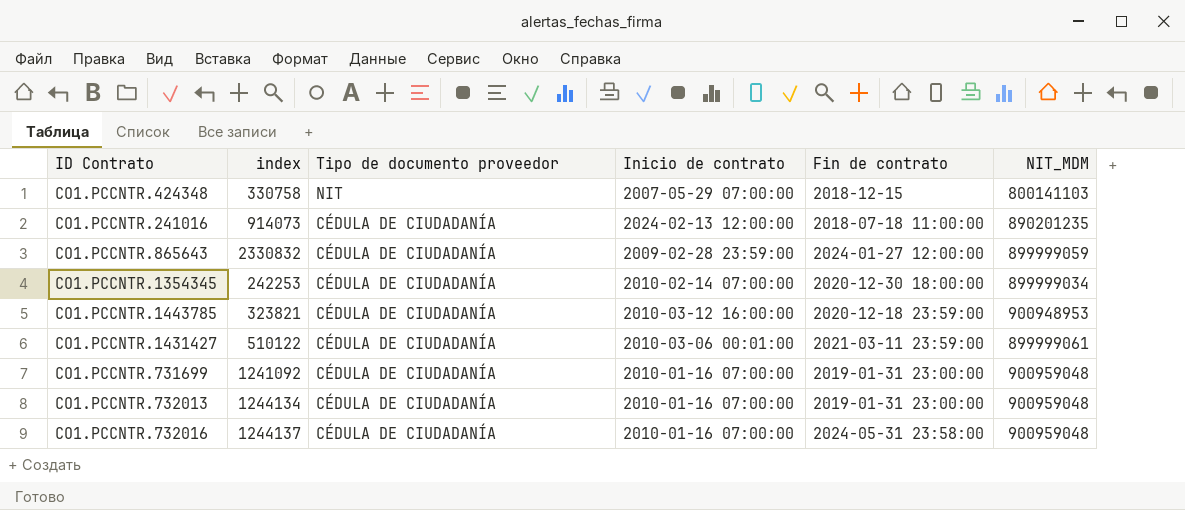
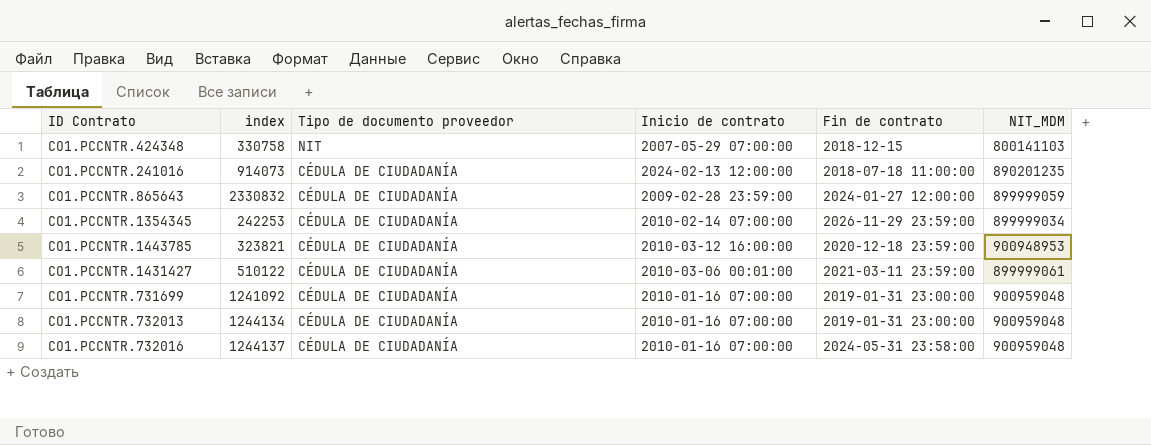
CO1.PCCNTR.1354345 | Fin de contrato: 2020-12-30 18:00:00 -> 2026-11-29 23:59:00

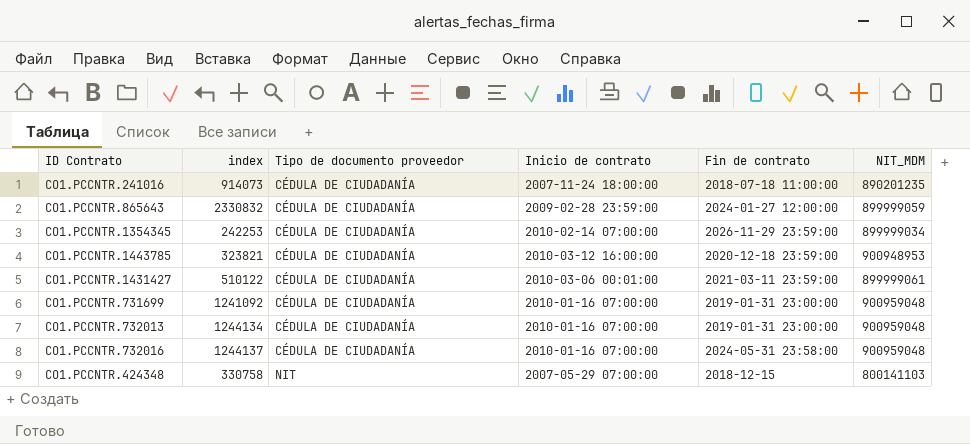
row order: Tipo de documento proveedor descending -> Tipo de documento proveedor ascending
CO1.PCCNTR.241016 | Inicio de contrato: 2024-02-13 12:00:00 -> 2007-11-24 18:00:00

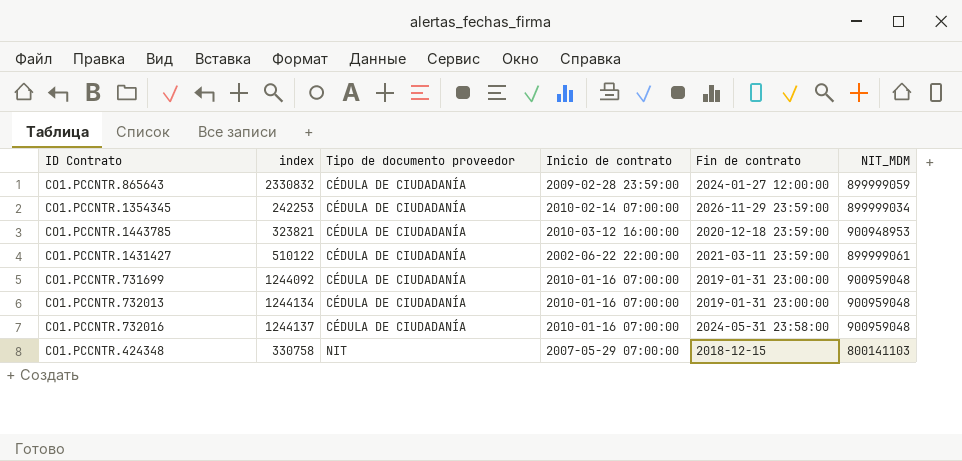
row CO1.PCCNTR.241016: 914073 | CÉDULA DE CIUDADANÍA | 2007-11-24 18:00:00 | 2018-07-18 11:00:00 | 890201235 -> none
CO1.PCCNTR.1431427 | Inicio de contrato: 2010-03-06 00:01:00 -> 2002-06-22 22:00:00
CO1.PCCNTR.731699 | index: 1241092 -> 1244092

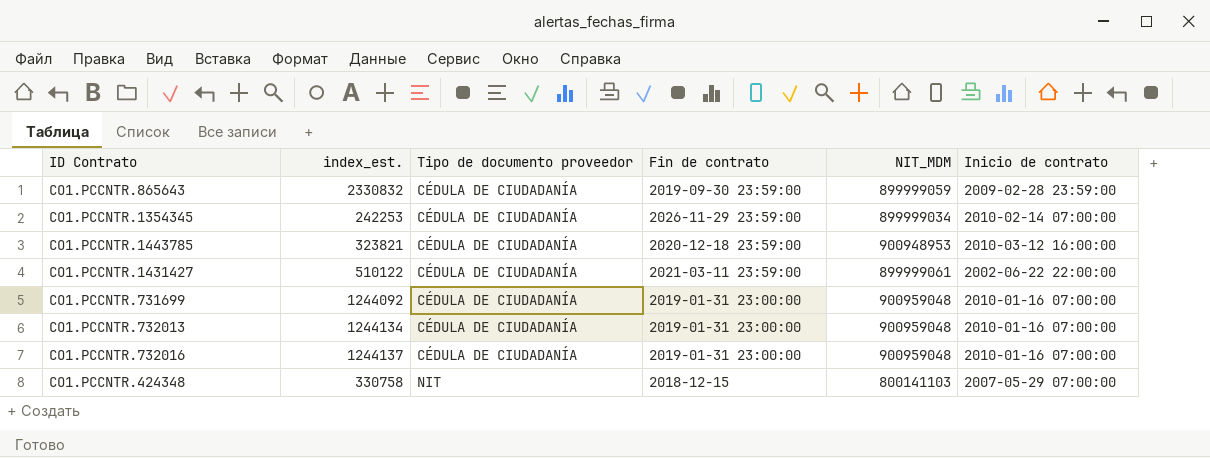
column name: index -> index_est.
column Inicio de contrato | position: 4 -> 6
CO1.PCCNTR.865643 | Fin de contrato: 2024-01-27 12:00:00 -> 2019-09-30 23:59:00
CO1.PCCNTR.732016 | Fin de contrato: 2024-05-31 23:58:00 -> 2019-01-31 23:00:00

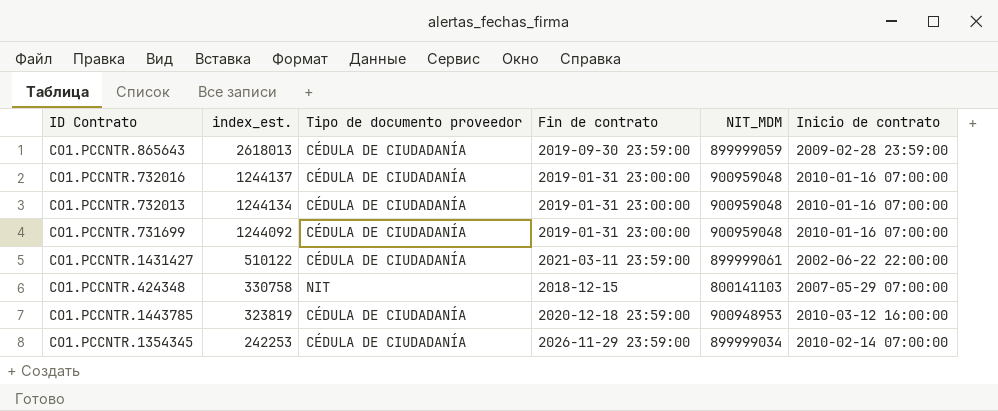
row order: Tipo de documento proveedor ascending -> index_est. descending
CO1.PCCNTR.865643 | index_est.: 2330832 -> 2618013
CO1.PCCNTR.1443785 | index_est.: 323821 -> 323819

